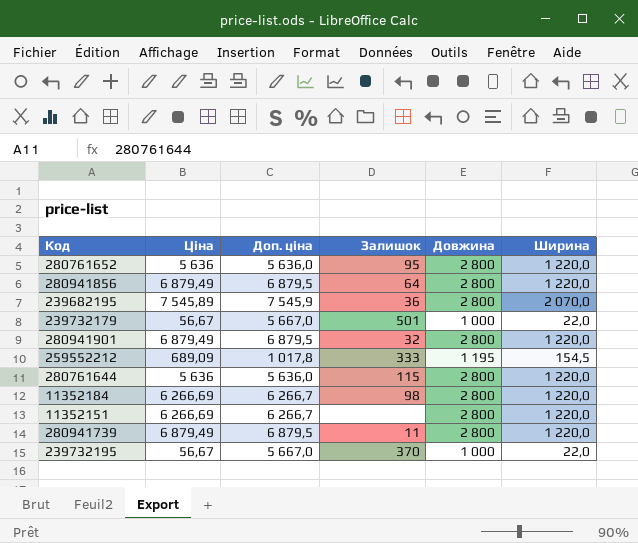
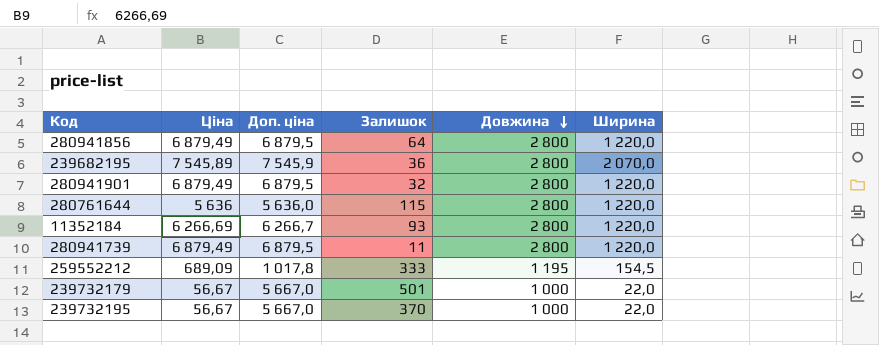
row order: none -> Довжина descending
row 280761652: 5 636 | 5 636,0 | 95 | 2 800 | 1 220,0 -> none
row 11352151: 6 266,69 | 6 266,7 | none | 2 800 | 1 220,0 -> none
11352184 | Залишок: 98 -> 93

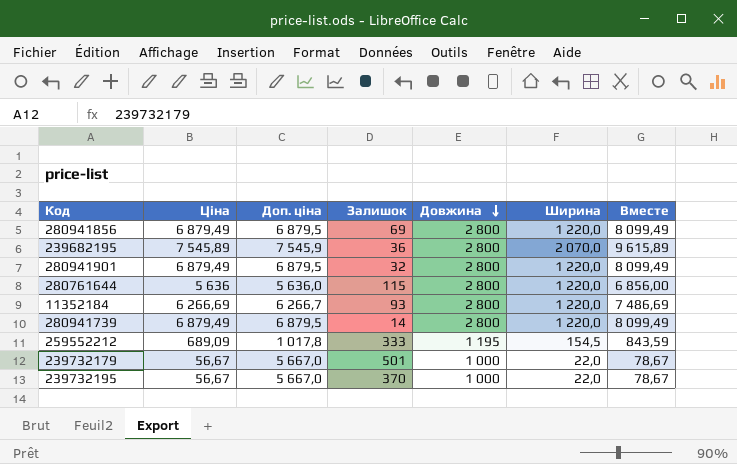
column Вместе | formula: none -> [Ціна] + [Ширина]
280941856 | Залишок: 64 -> 69
280941739 | Залишок: 11 -> 14

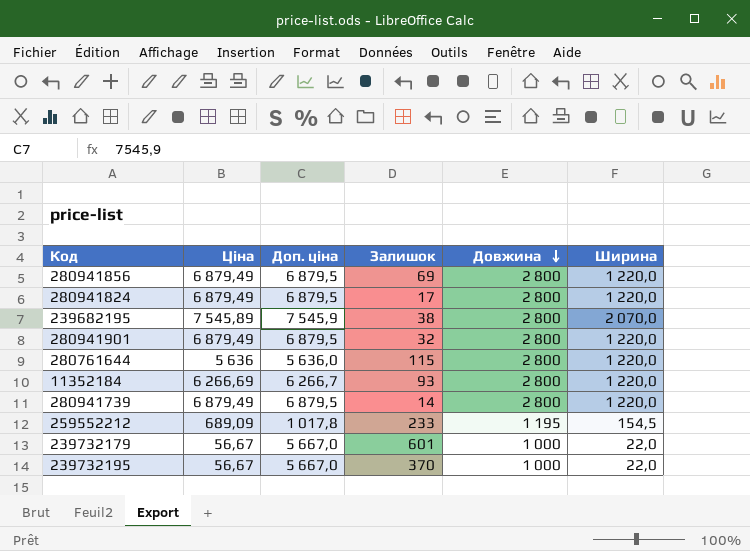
column Вместе | formula: [Ціна] + [Ширина] -> none
row 280941824: none -> 6 879,49 | 6 879,5 | 17 | 2 800 | 1 220,0
239682195 | Залишок: 36 -> 38
259552212 | Залишок: 333 -> 233
239732179 | Залишок: 501 -> 601

